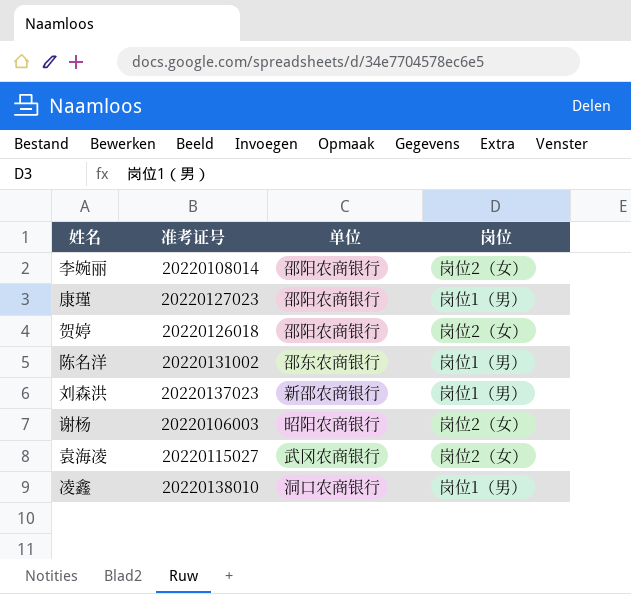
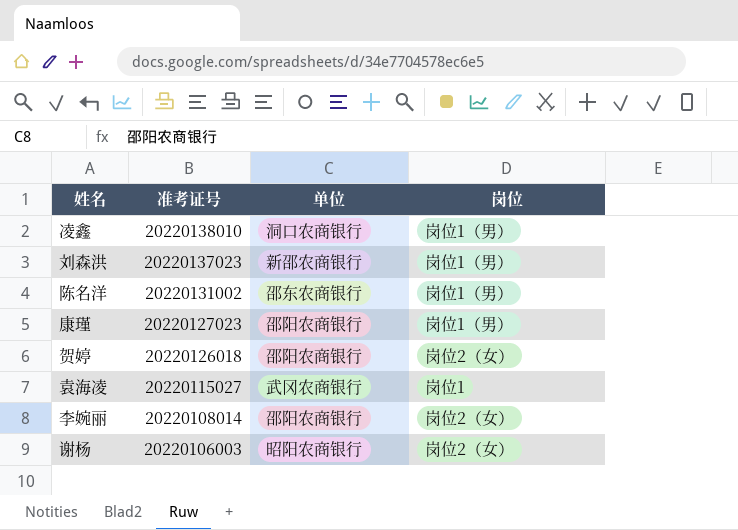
row order: none -> 准考证号 descending
袁海凌 | 岗位: 岗位2（女） -> 岗位1

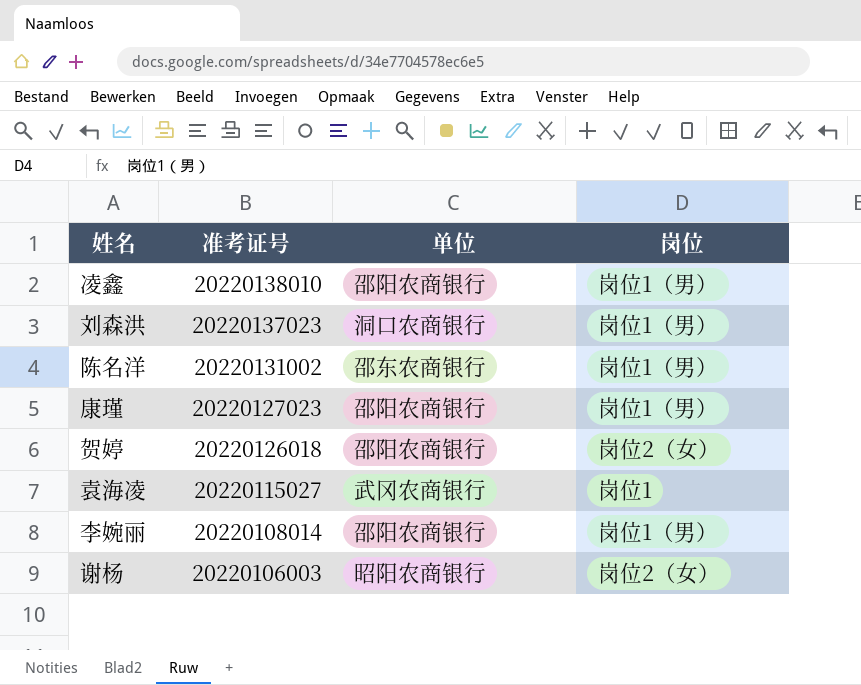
凌鑫 | 单位: 洞口农商银行 -> 邵阳农商银行
刘森洪 | 单位: 新邵农商银行 -> 洞口农商银行
李婉丽 | 岗位: 岗位2（女） -> 岗位1（男）

